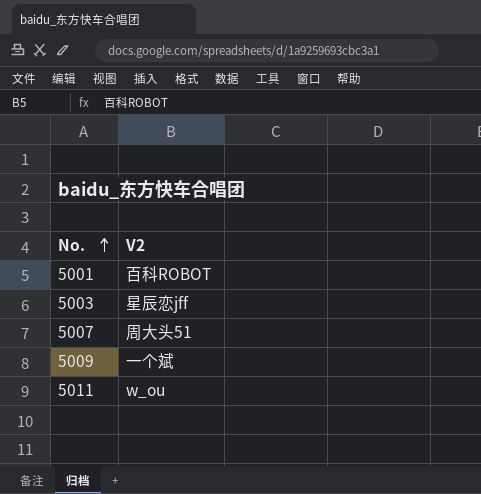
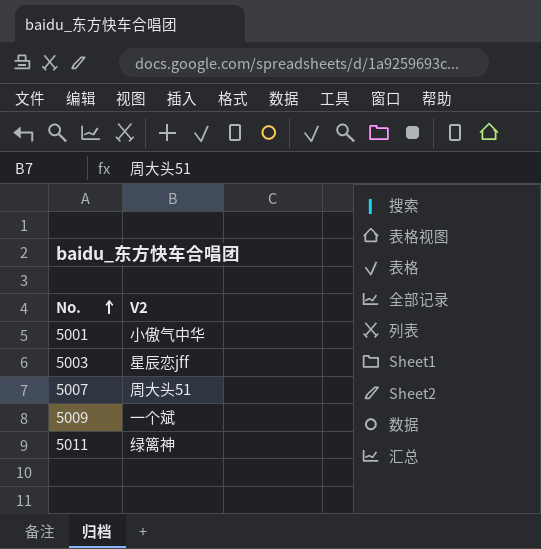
5001 | V2: 百科ROBOT -> 小傲气中华
5011 | V2: w_ou -> 绿篱神

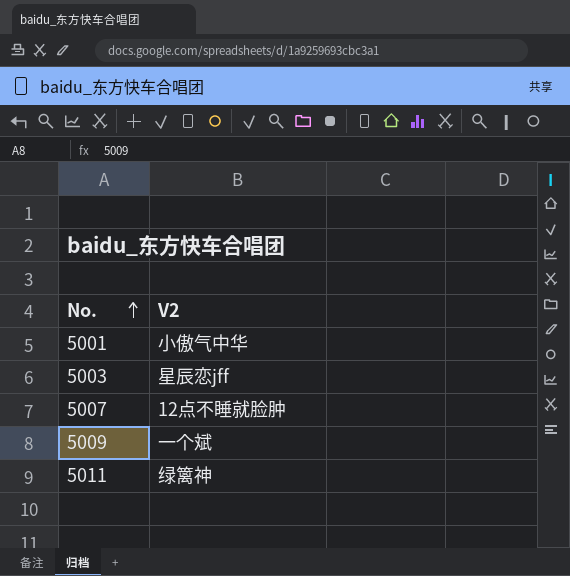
5007 | V2: 周大头51 -> 12点不睡就脸肿

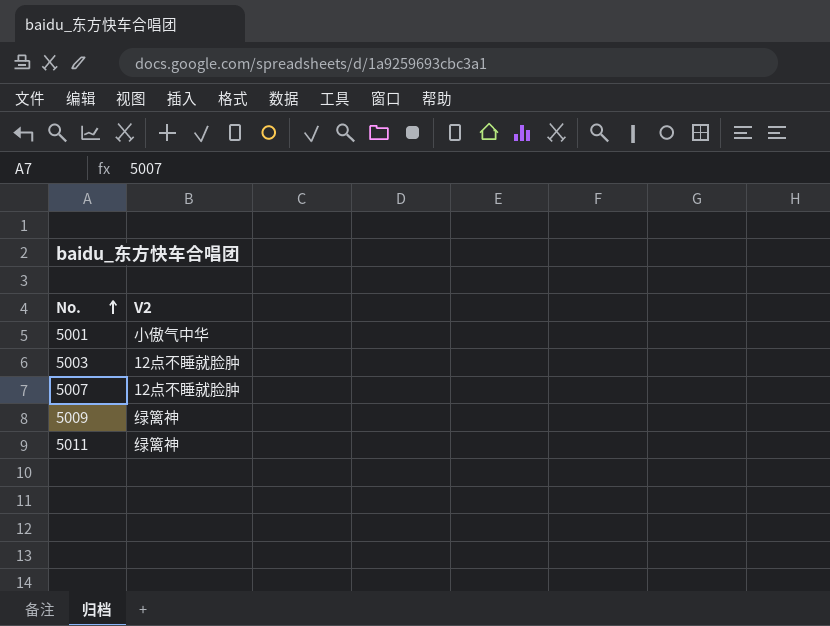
5003 | V2: 星辰恋jff -> 12点不睡就脸肿
5009 | V2: 一个斌 -> 绿篱神

